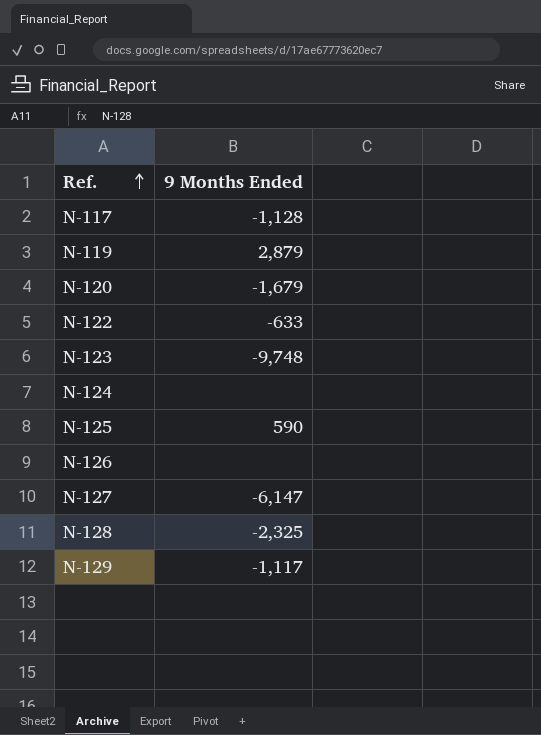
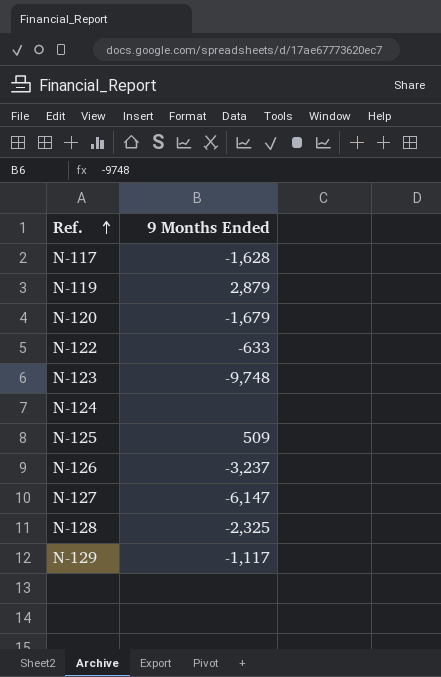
N-117 | 9 Months Ended: -1,128 -> -1,628
N-125 | 9 Months Ended: 590 -> 509
N-126 | 9 Months Ended: none -> -3,237

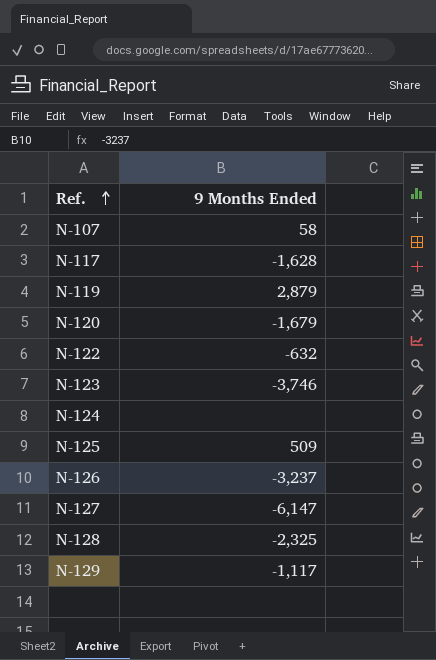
row N-107: none -> 58
N-122 | 9 Months Ended: -633 -> -632
N-123 | 9 Months Ended: -9,748 -> -3,746

